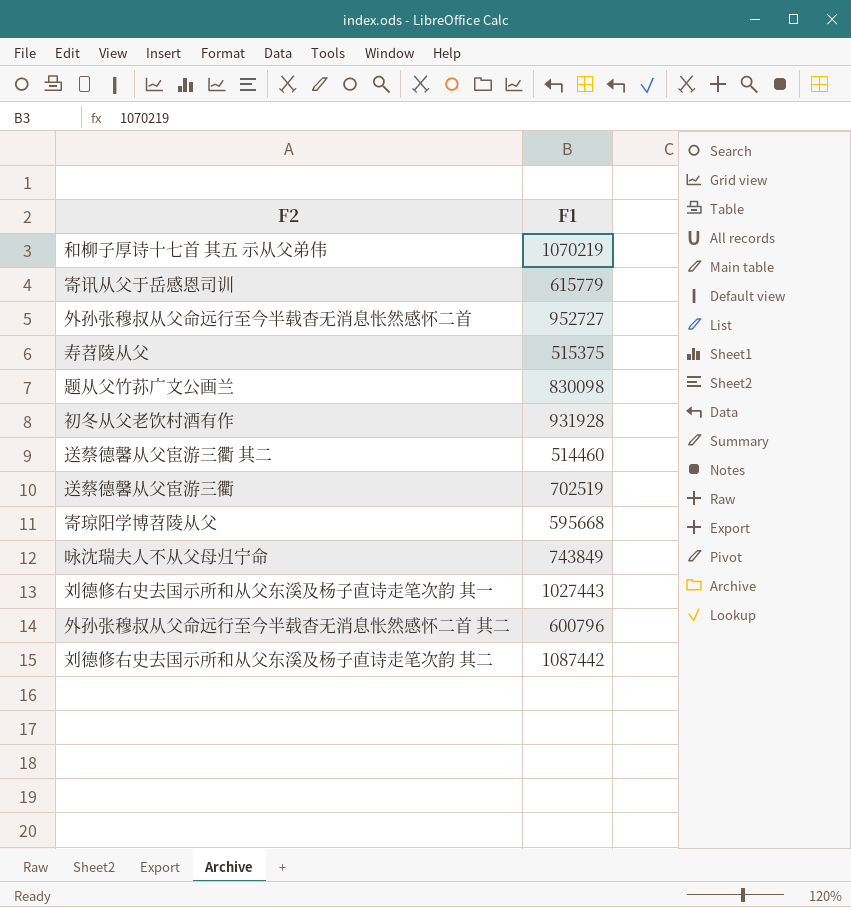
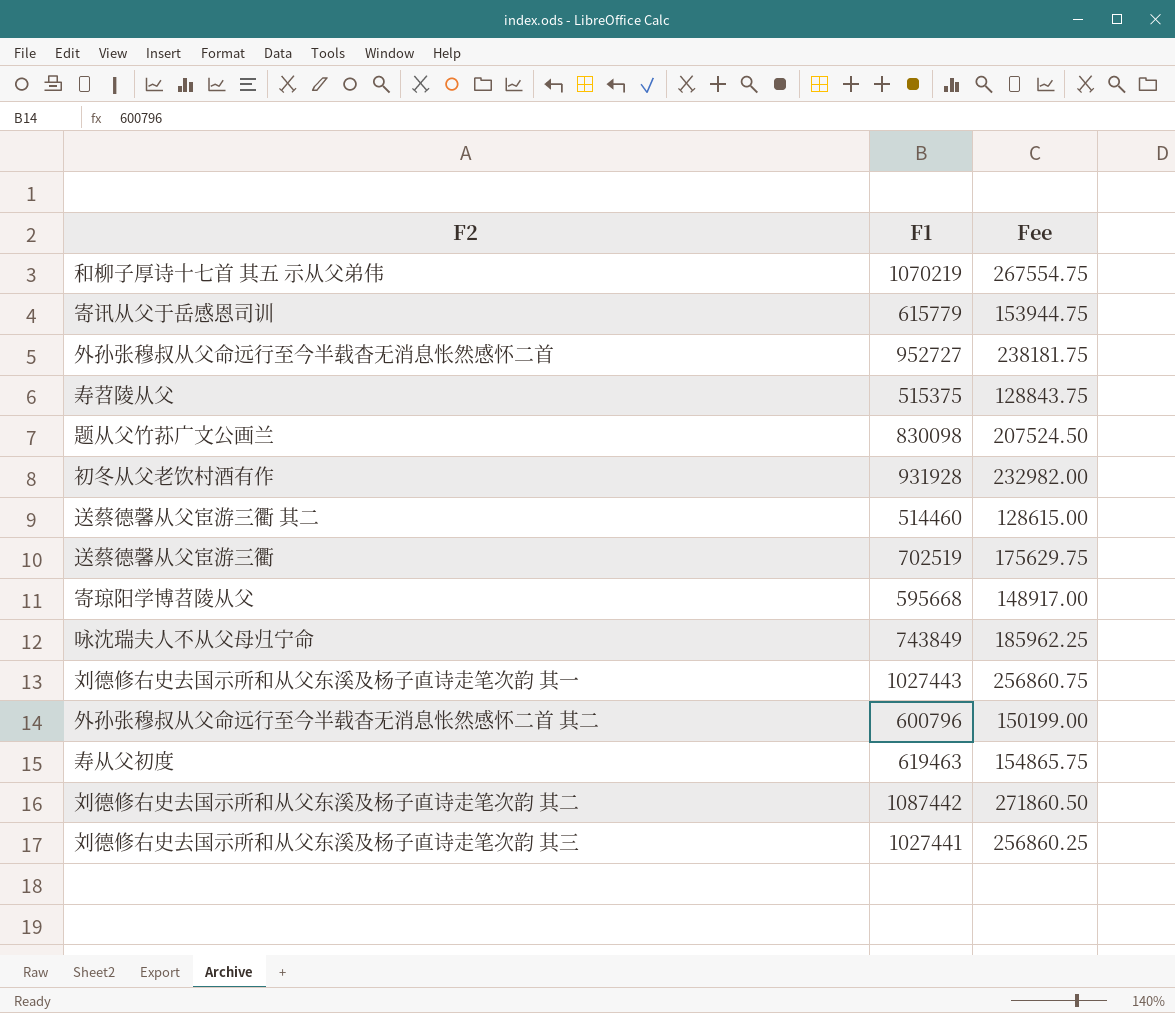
column Fee | formula: none -> [F1] * 0.25
row 寿从父初度: none -> 619463 | 154865.75
row 刘德修右史去国示所和从父东溪及杨子直诗走笔次韵 其三: none -> 1027441 | 256860.25

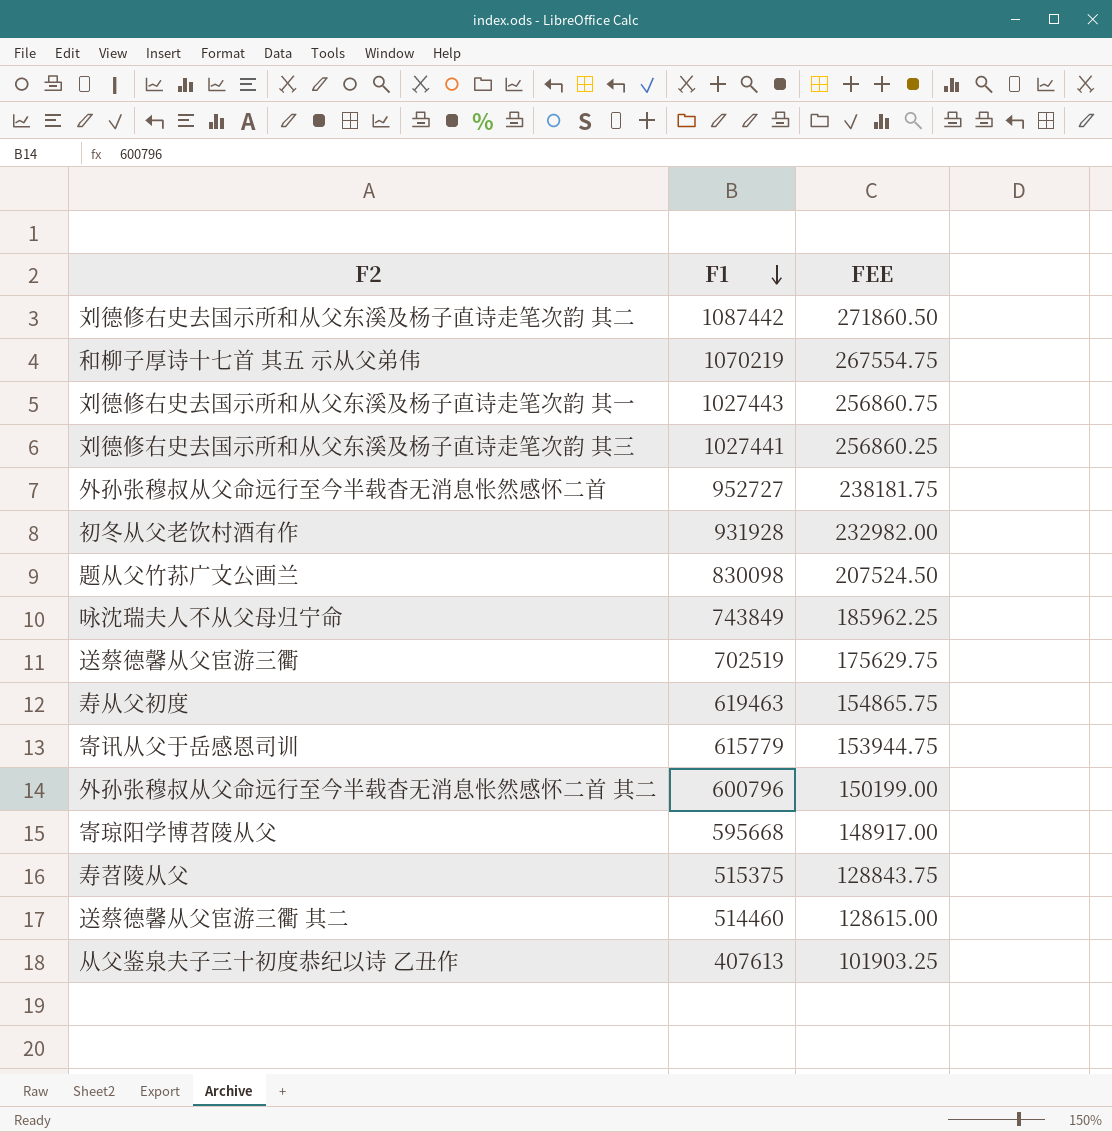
row order: none -> F1 descending
column name: Fee -> FEE
row 从父鉴泉夫子三十初度恭纪以诗 乙丑作: none -> 407613 | 101903.25

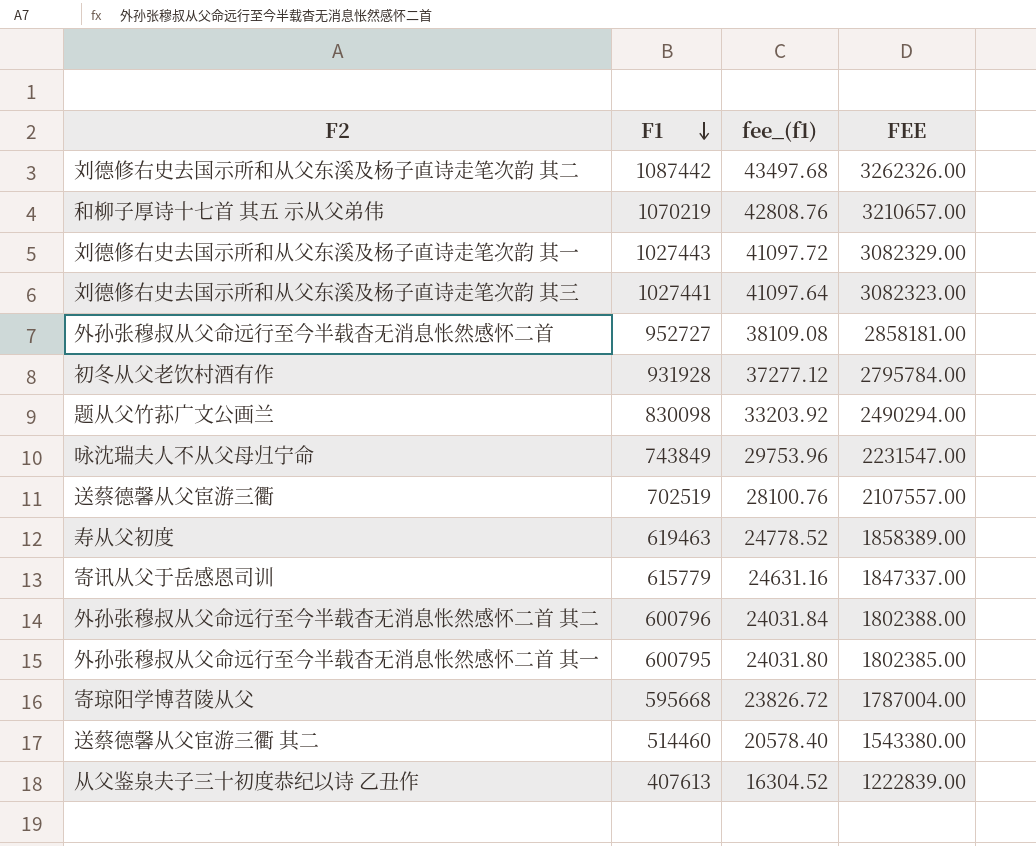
column fee_(f1) | formula: none -> [F1] * 0.04
column FEE | formula: [F1] * 0.25 -> [F1] * 3
row 寿苕陵从父: 515375 | 128843.75 -> none
row 外孙张穆叔从父命远行至今半载杳无消息怅然感怀二首 其一: none -> 600795 | 24031.80 | 1802385.00

